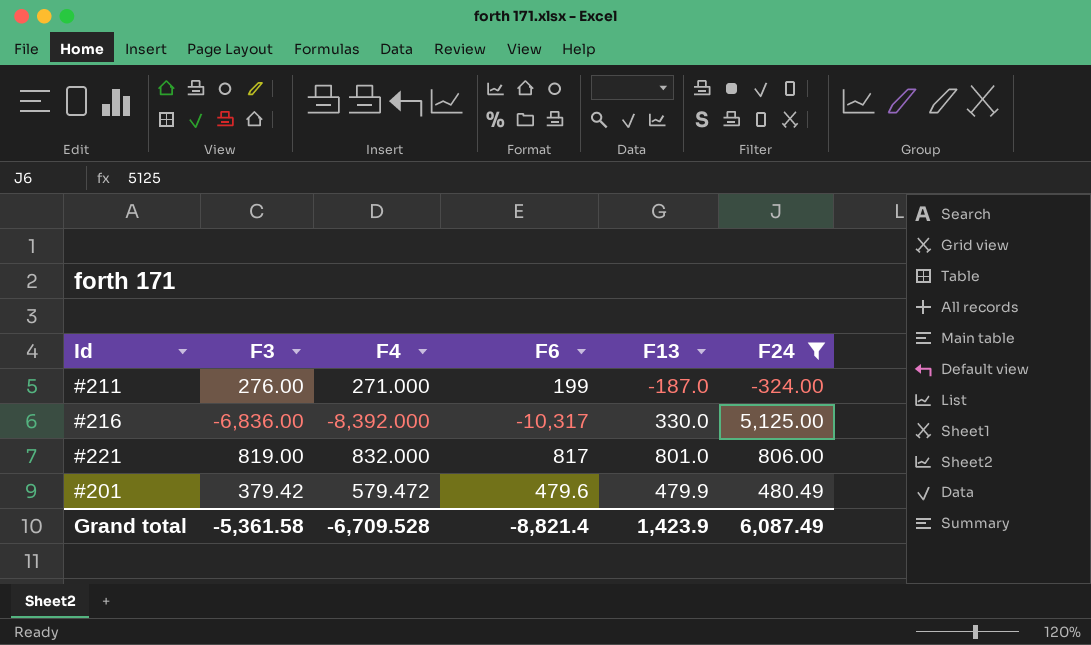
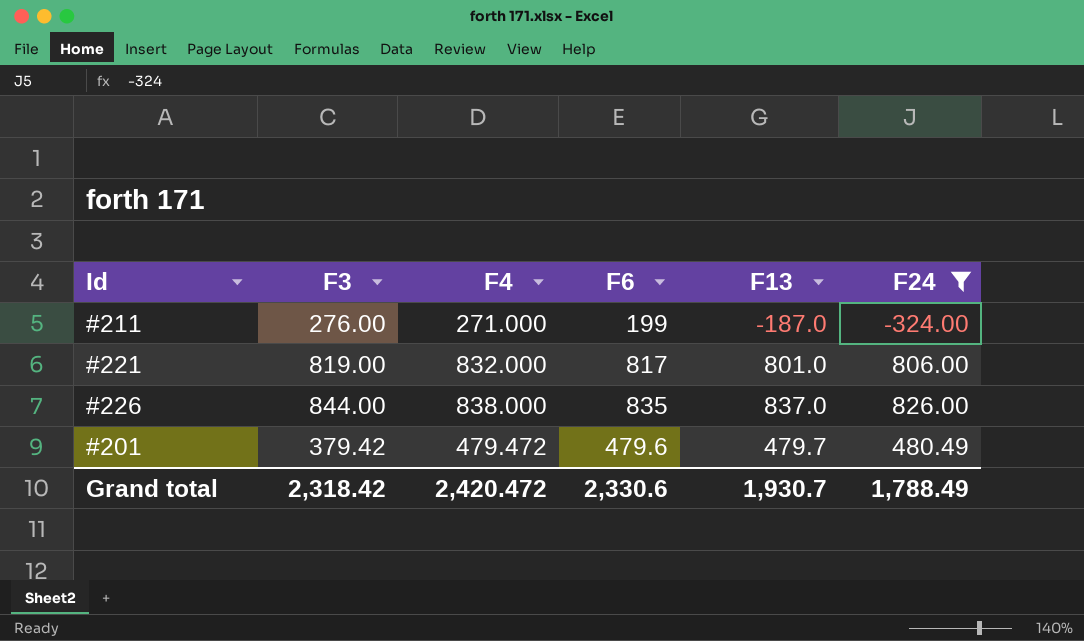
row #216: -6,836.00 | -8,392.000 | -10,317 | 330.0 | 5,125.00 -> none
row #226: none -> 844.00 | 838.000 | 835 | 837.0 | 826.00
#201 | F4: 579.472 -> 479.472
#201 | F13: 479.9 -> 479.7
Grand total | F3: -5,361.58 -> 2,318.42
Grand total | F4: -6,709.528 -> 2,420.472
Grand total | F6: -8,821.4 -> 2,330.6
Grand total | F13: 1,423.9 -> 1,930.7
Grand total | F24: 6,087.49 -> 1,788.49

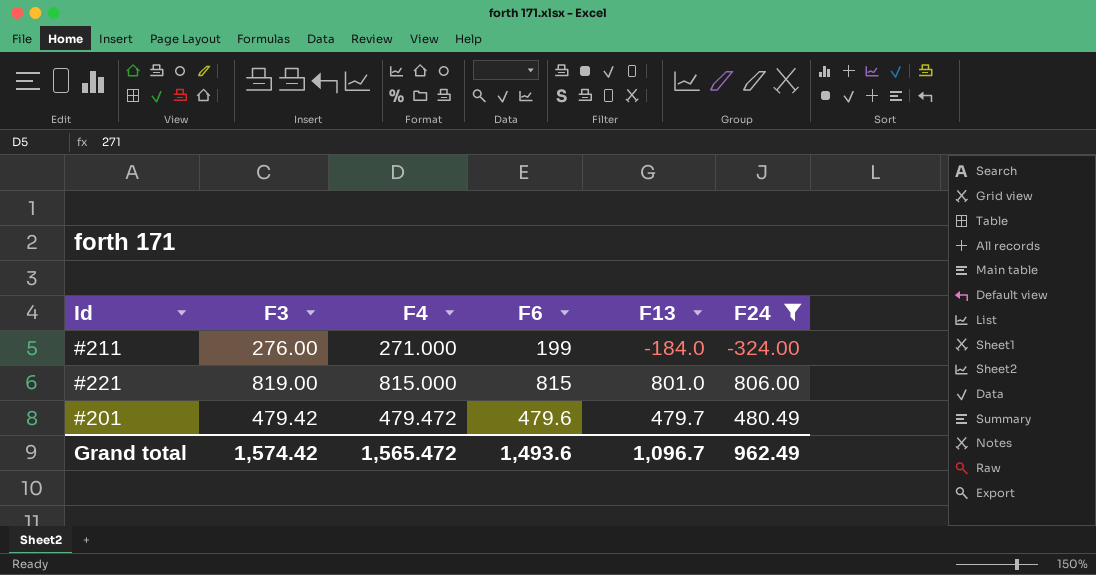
row #226: 844.00 | 838.000 | 835 | 837.0 | 826.00 -> none
#211 | F13: -187.0 -> -184.0
#221 | F4: 832.000 -> 815.000
#221 | F6: 817 -> 815
#201 | F3: 379.42 -> 479.42
Grand total | F3: 2,318.42 -> 1,574.42
Grand total | F4: 2,420.472 -> 1,565.472
Grand total | F6: 2,330.6 -> 1,493.6
Grand total | F13: 1,930.7 -> 1,096.7
Grand total | F24: 1,788.49 -> 962.49

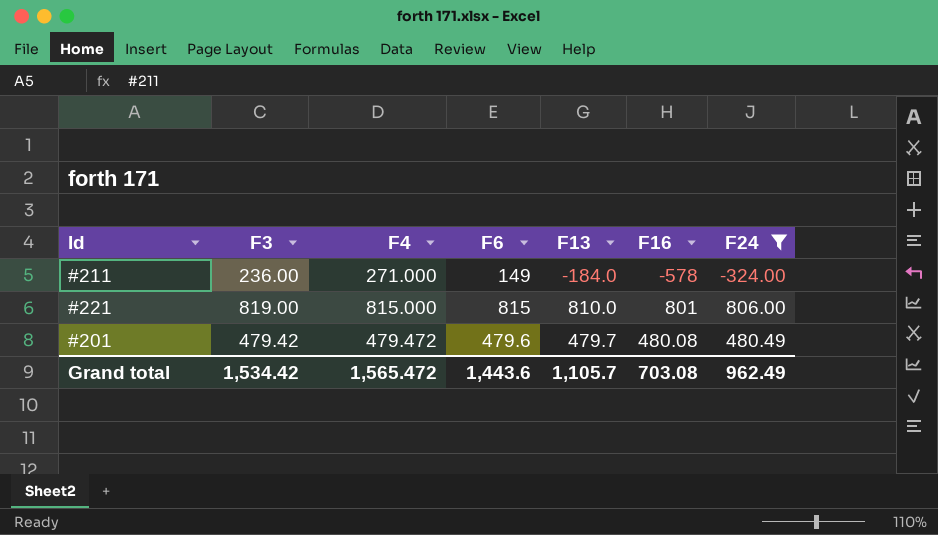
column F16 | position: none -> 6
#211 | F3: 276.00 -> 236.00
#211 | F6: 199 -> 149
#221 | F13: 801.0 -> 810.0
Grand total | F3: 1,574.42 -> 1,534.42
Grand total | F6: 1,493.6 -> 1,443.6
Grand total | F13: 1,096.7 -> 1,105.7

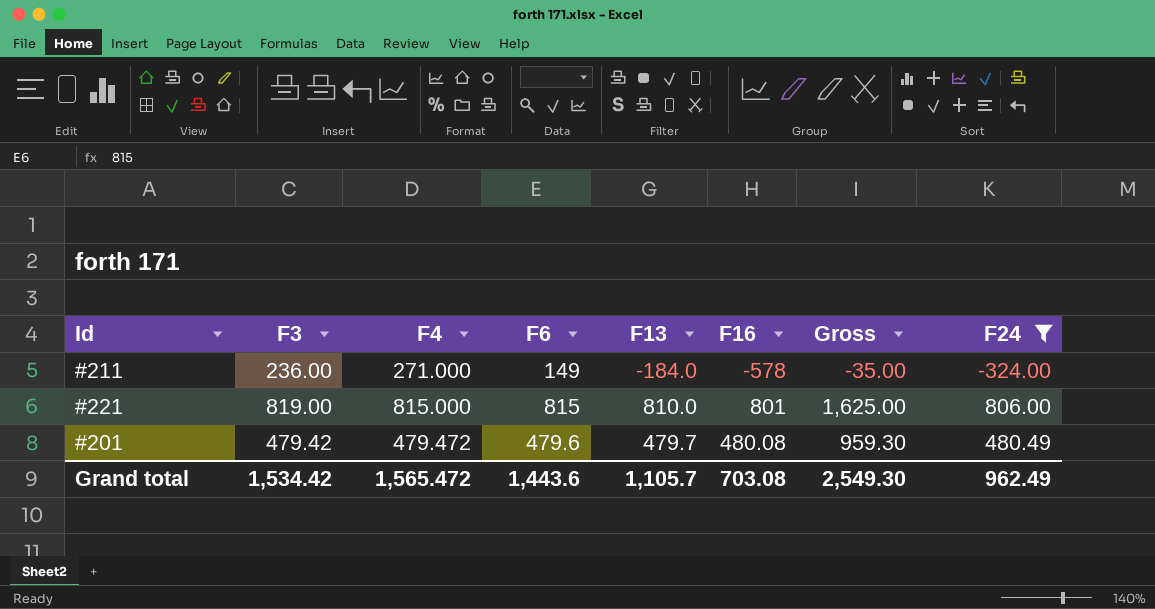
column Gross | formula: none -> [F6] + [F13]

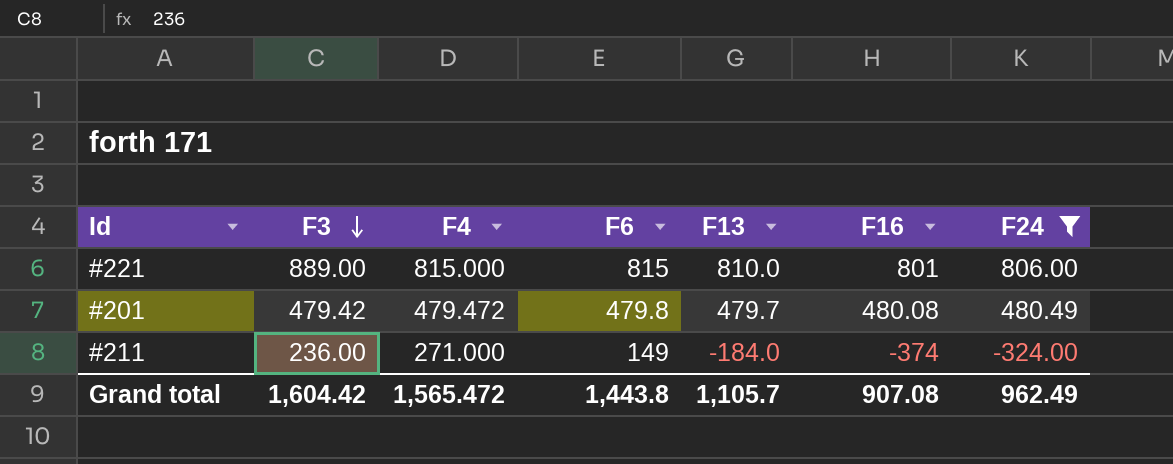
row order: none -> F3 descending
column Gross | formula: [F6] + [F13] -> none
#221 | F3: 819.00 -> 889.00
#201 | F6: 479.6 -> 479.8
#211 | F16: -578 -> -374
Grand total | F3: 1,534.42 -> 1,604.42
Grand total | F6: 1,443.6 -> 1,443.8
Grand total | F16: 703.08 -> 907.08

